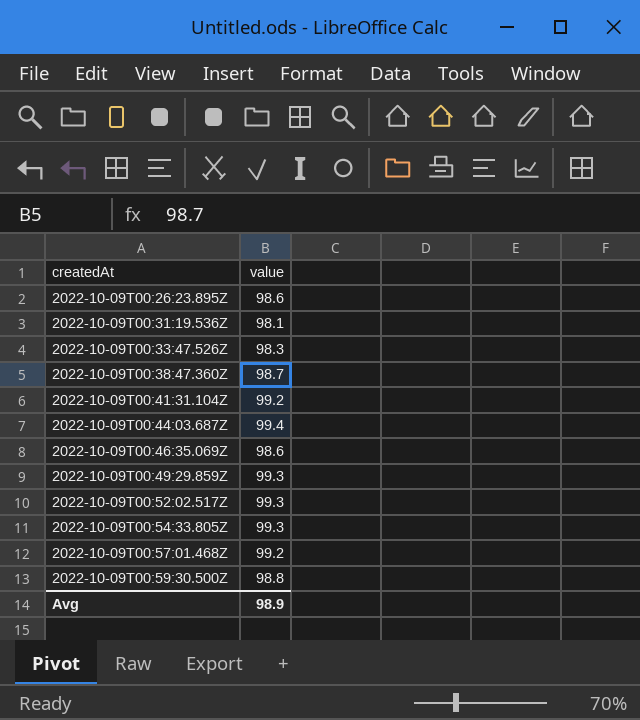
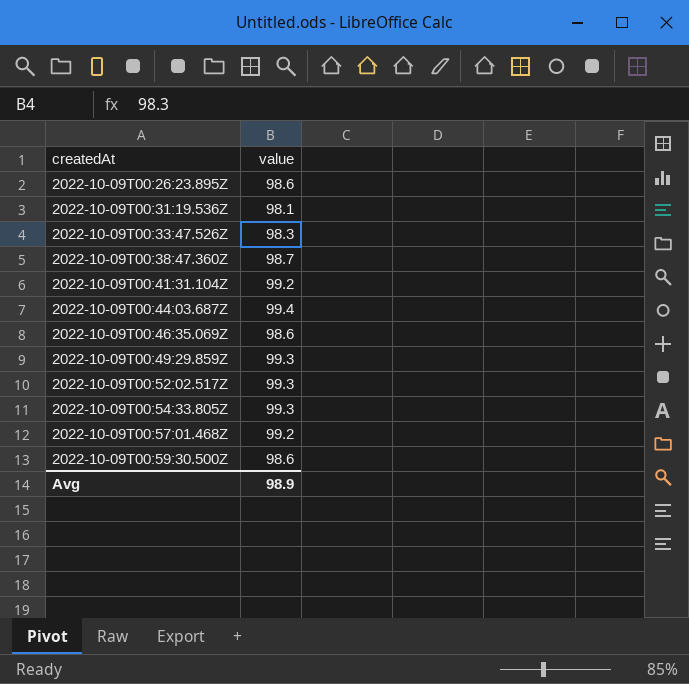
2022-10-09T00:59:30.500Z | value: 98.8 -> 98.6

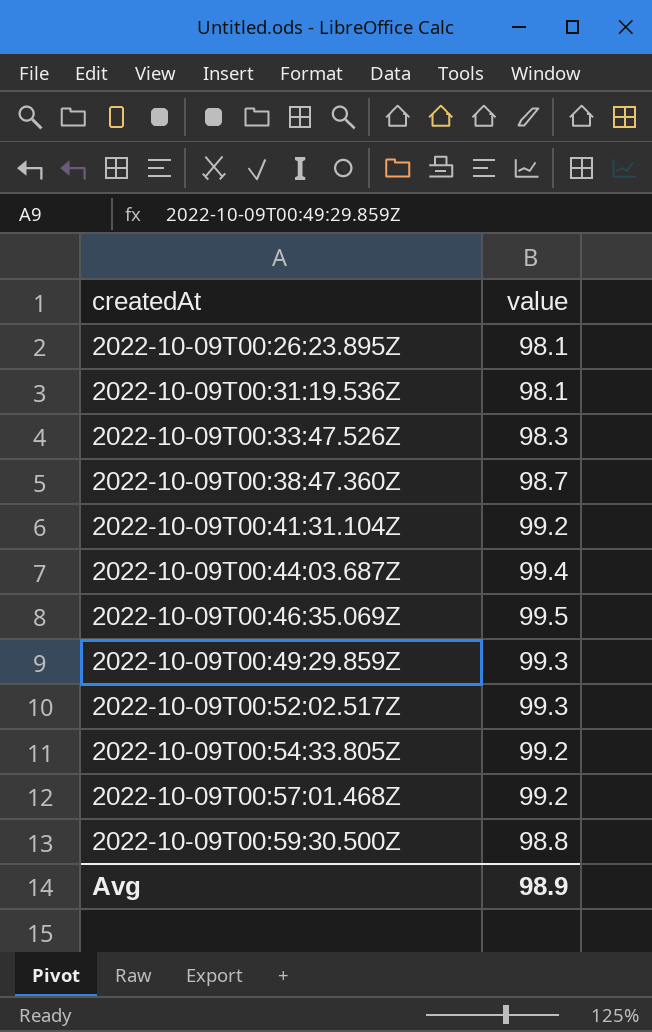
2022-10-09T00:26:23.895Z | value: 98.6 -> 98.1
2022-10-09T00:46:35.069Z | value: 98.6 -> 99.5
2022-10-09T00:54:33.805Z | value: 99.3 -> 99.2
2022-10-09T00:59:30.500Z | value: 98.6 -> 98.8

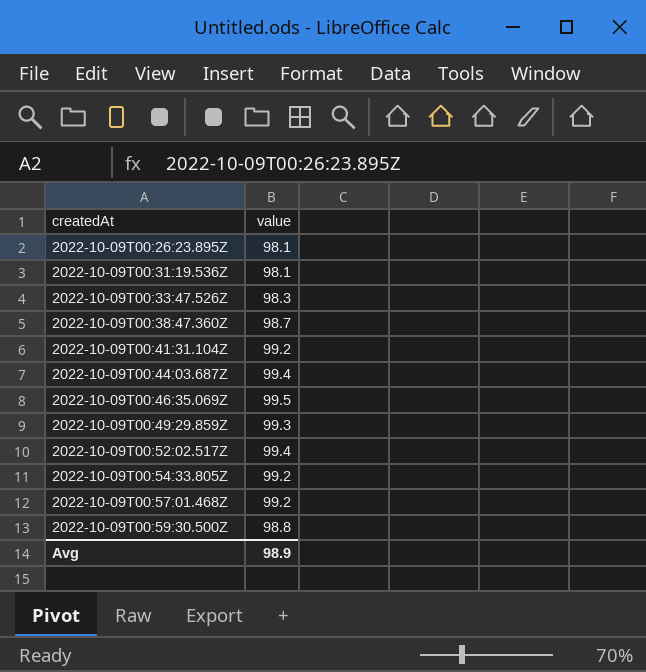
2022-10-09T00:52:02.517Z | value: 99.3 -> 99.4

